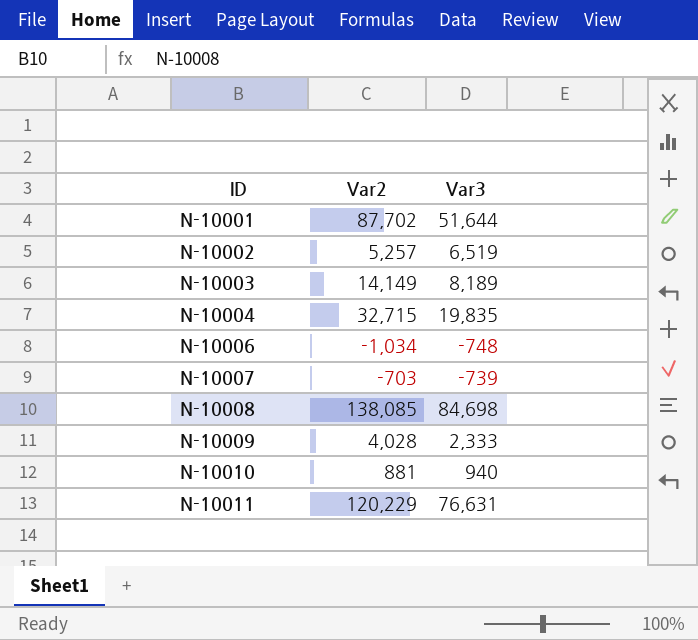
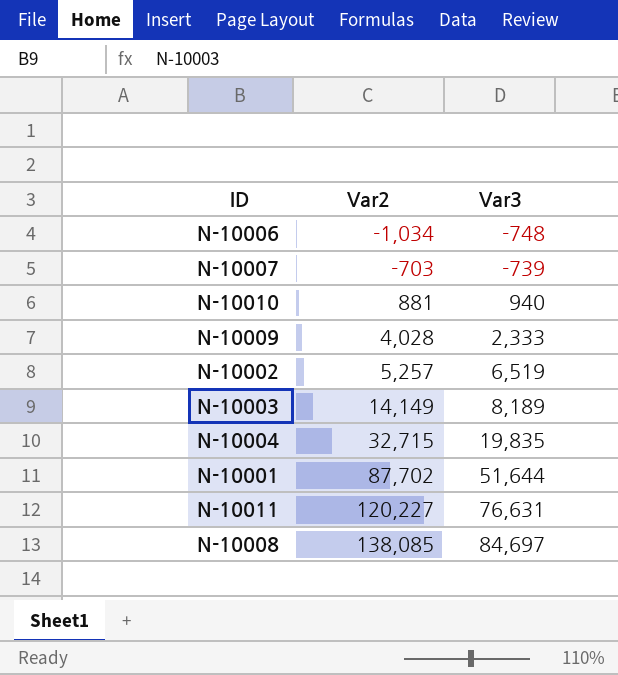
row order: ID ascending -> Var2 ascending
N-10011 | Var2: 120,229 -> 120,227
N-10008 | Var3: 84,698 -> 84,697

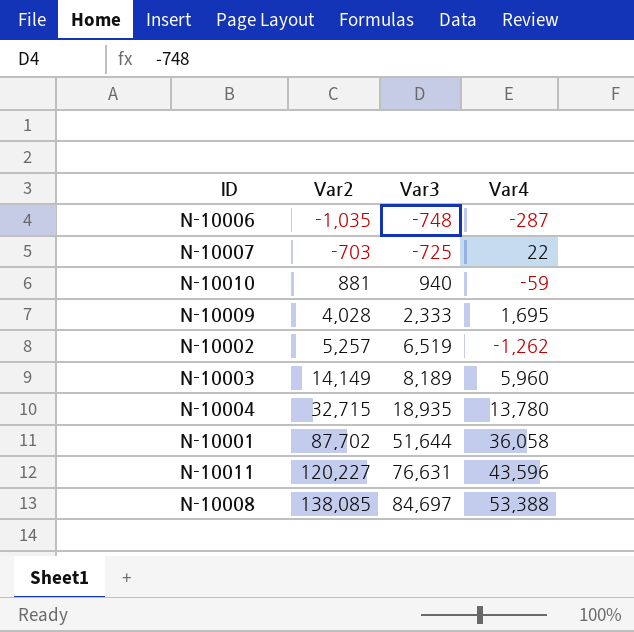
column Var4 | formula: none -> [Var2] - [Var3]
N-10006 | Var2: -1,034 -> -1,035
N-10007 | Var3: -739 -> -725
N-10004 | Var3: 19,835 -> 18,935

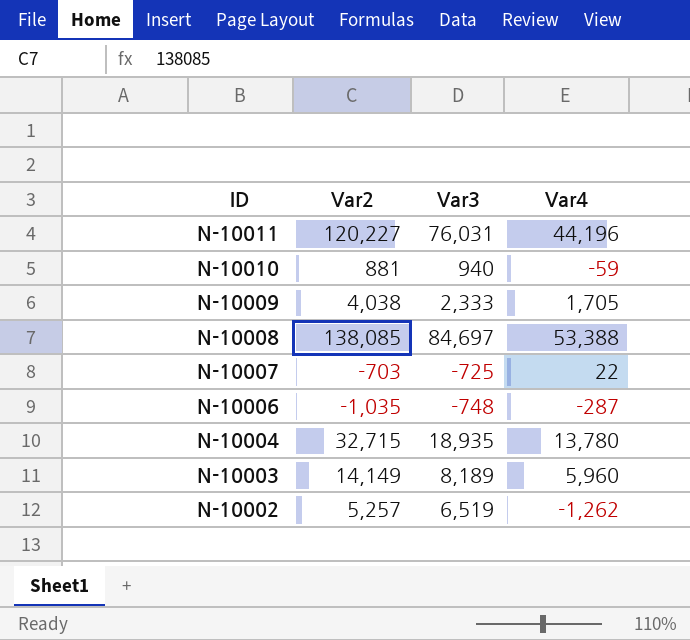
row order: Var2 ascending -> ID descending
row N-10001: 87,702 | 51,644 | 36,058 -> none
N-10011 | Var3: 76,631 -> 76,031
N-10011 | Var4: 43,596 -> 44,196
N-10009 | Var2: 4,028 -> 4,038
N-10009 | Var4: 1,695 -> 1,705

